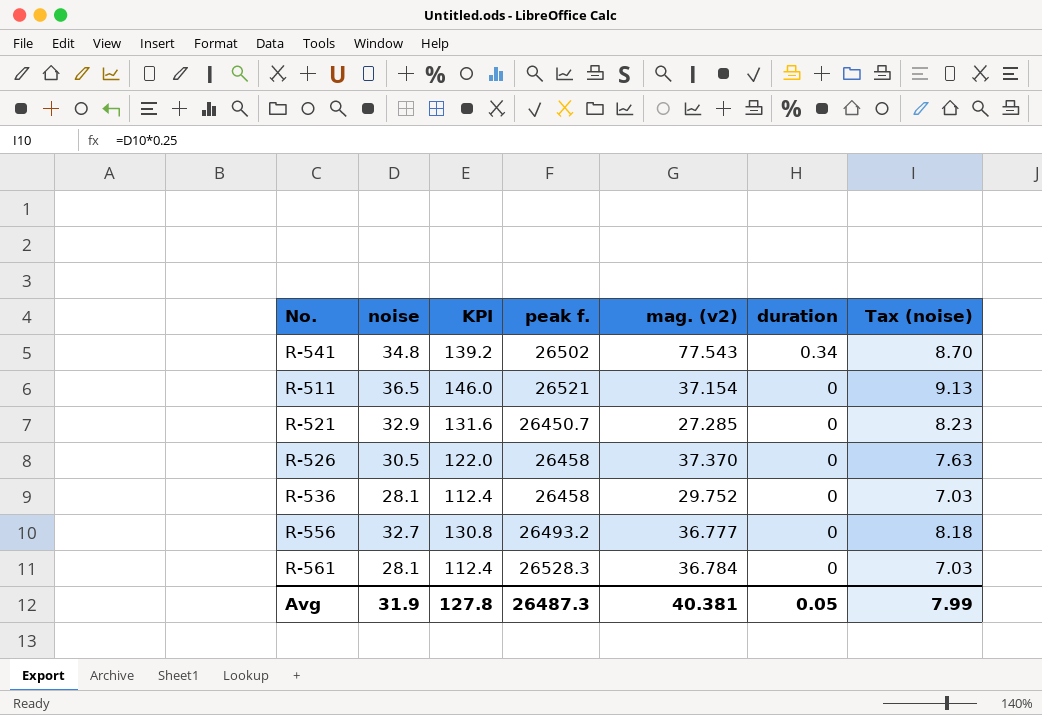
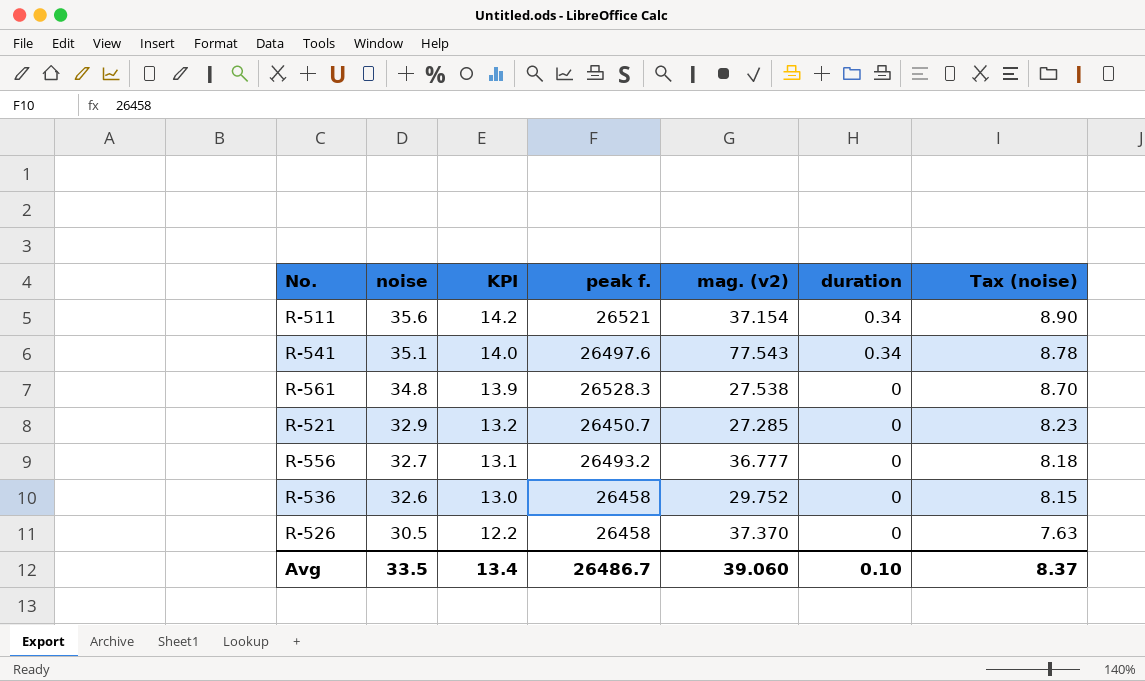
row order: duration descending -> noise descending
column KPI | formula: [noise] * 4 -> [noise] * 0.4
R-511 | noise: 36.5 -> 35.6
R-511 | duration: 0 -> 0.34
R-511 | Tax (noise): 9.13 -> 8.90
R-541 | noise: 34.8 -> 35.1
R-541 | peak f.: 26502 -> 26497.6
R-541 | Tax (noise): 8.70 -> 8.78
R-561 | noise: 28.1 -> 34.8
R-561 | mag. (v2): 36.784 -> 27.538
R-561 | Tax (noise): 7.03 -> 8.70
R-536 | noise: 28.1 -> 32.6
R-536 | Tax (noise): 7.03 -> 8.15
Avg | noise: 31.9 -> 33.5
Avg | KPI: 127.8 -> 13.4
Avg | peak f.: 26487.3 -> 26486.7
Avg | mag. (v2): 40.381 -> 39.060
Avg | duration: 0.05 -> 0.10
Avg | Tax (noise): 7.99 -> 8.37

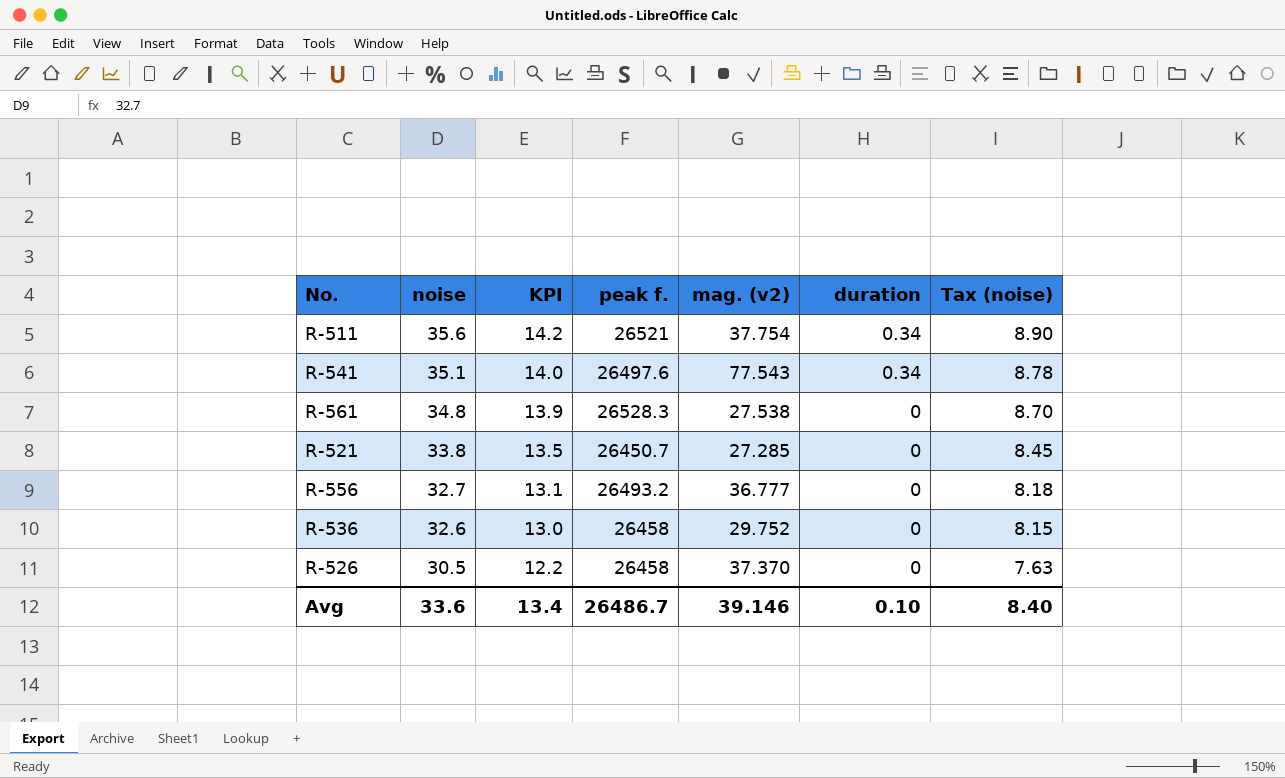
R-511 | mag. (v2): 37.154 -> 37.754
R-521 | noise: 32.9 -> 33.8
R-521 | KPI: 13.2 -> 13.5
R-521 | Tax (noise): 8.23 -> 8.45
Avg | noise: 33.5 -> 33.6
Avg | mag. (v2): 39.060 -> 39.146
Avg | Tax (noise): 8.37 -> 8.40

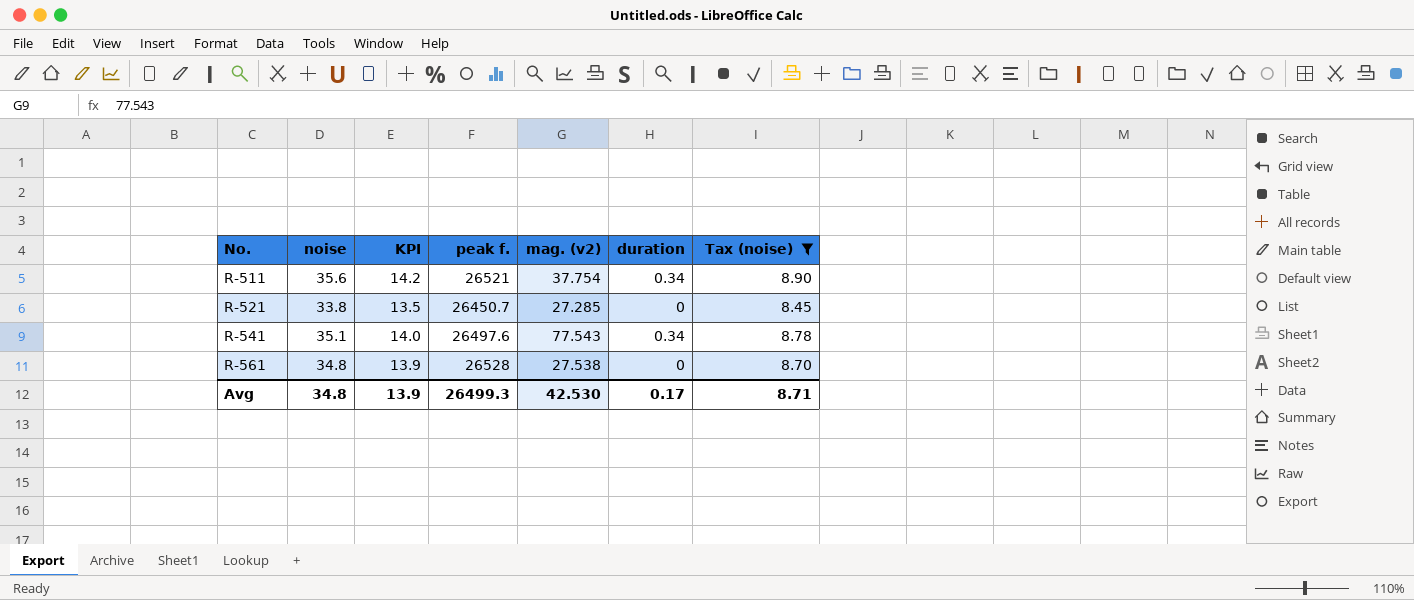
filter: none -> Tax (noise) >= 8.45
row order: noise descending -> No. ascending
R-561 | peak f.: 26528.3 -> 26528
Avg | noise: 33.6 -> 34.8
Avg | KPI: 13.4 -> 13.9
Avg | peak f.: 26486.7 -> 26499.3
Avg | mag. (v2): 39.146 -> 42.530
Avg | duration: 0.10 -> 0.17
Avg | Tax (noise): 8.40 -> 8.71

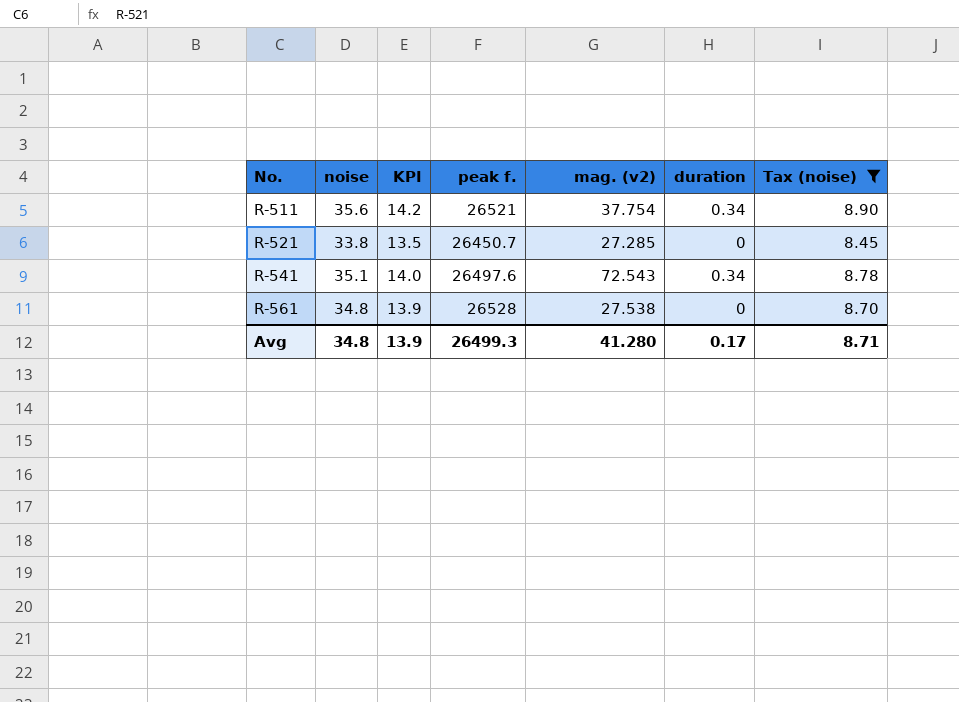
R-541 | mag. (v2): 77.543 -> 72.543
Avg | mag. (v2): 42.530 -> 41.280

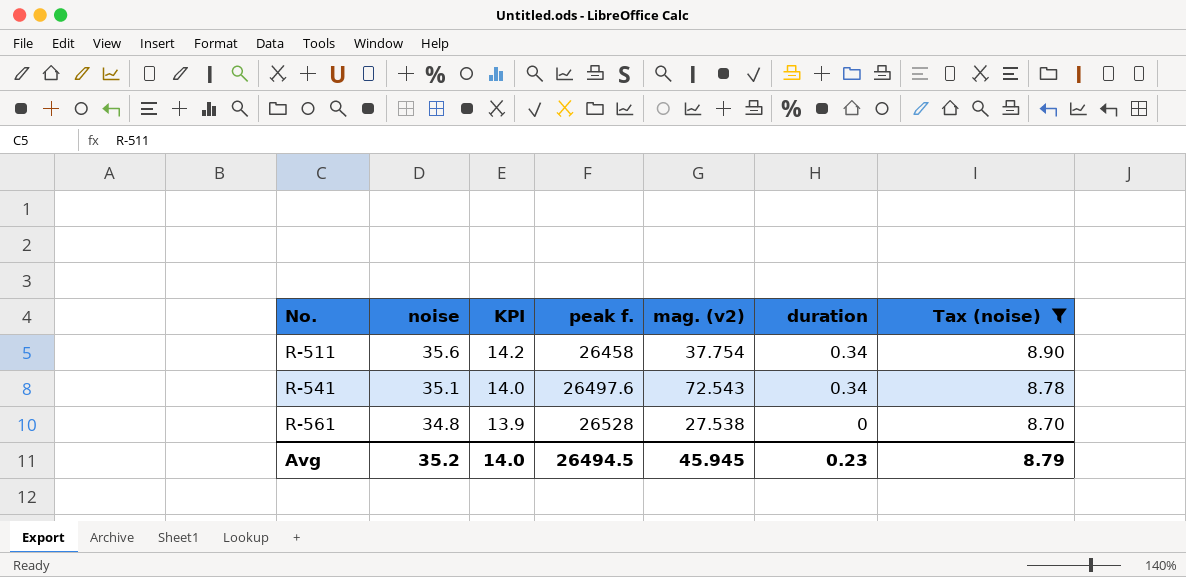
row R-521: 33.8 | 13.5 | 26450.7 | 27.285 | 0 | 8.45 -> none
R-511 | peak f.: 26521 -> 26458
Avg | noise: 34.8 -> 35.2
Avg | KPI: 13.9 -> 14.0
Avg | peak f.: 26499.3 -> 26494.5
Avg | mag. (v2): 41.280 -> 45.945
Avg | duration: 0.17 -> 0.23
Avg | Tax (noise): 8.71 -> 8.79

